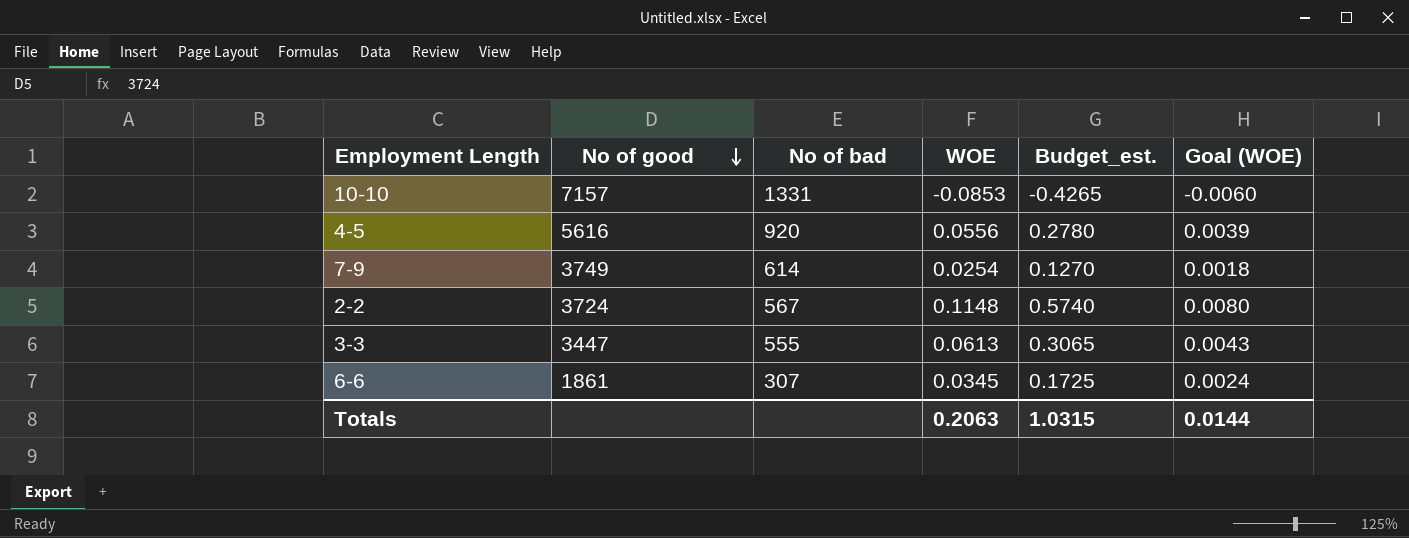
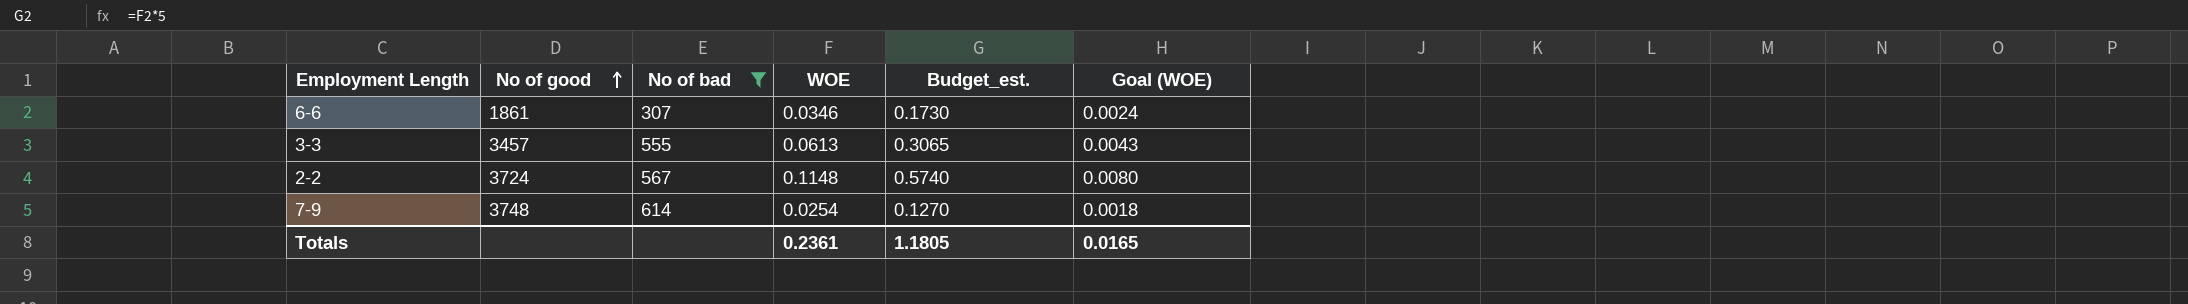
filter: none -> No of bad <= 614
row order: No of good descending -> No of good ascending
6-6 | WOE: 0.0345 -> 0.0346
6-6 | Budget_est.: 0.1725 -> 0.1730
3-3 | No of good: 3447 -> 3457
7-9 | No of good: 3749 -> 3748
Totals | WOE: 0.2063 -> 0.2361
Totals | Budget_est.: 1.0315 -> 1.1805
Totals | Goal (WOE): 0.0144 -> 0.0165

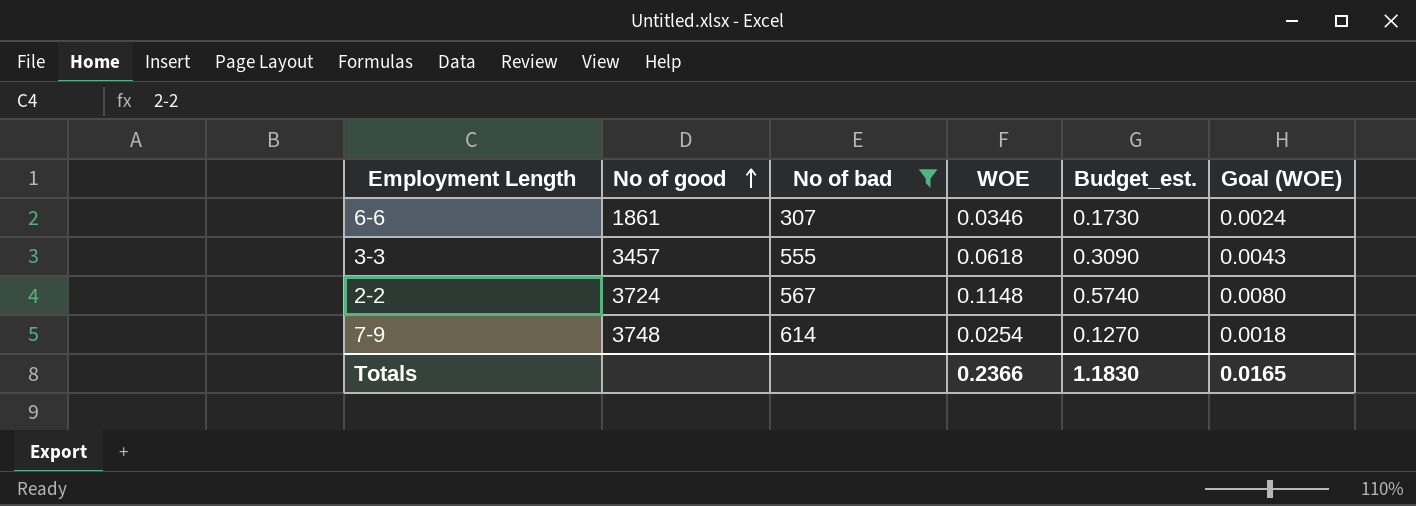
3-3 | WOE: 0.0613 -> 0.0618
3-3 | Budget_est.: 0.3065 -> 0.3090
Totals | WOE: 0.2361 -> 0.2366
Totals | Budget_est.: 1.1805 -> 1.1830

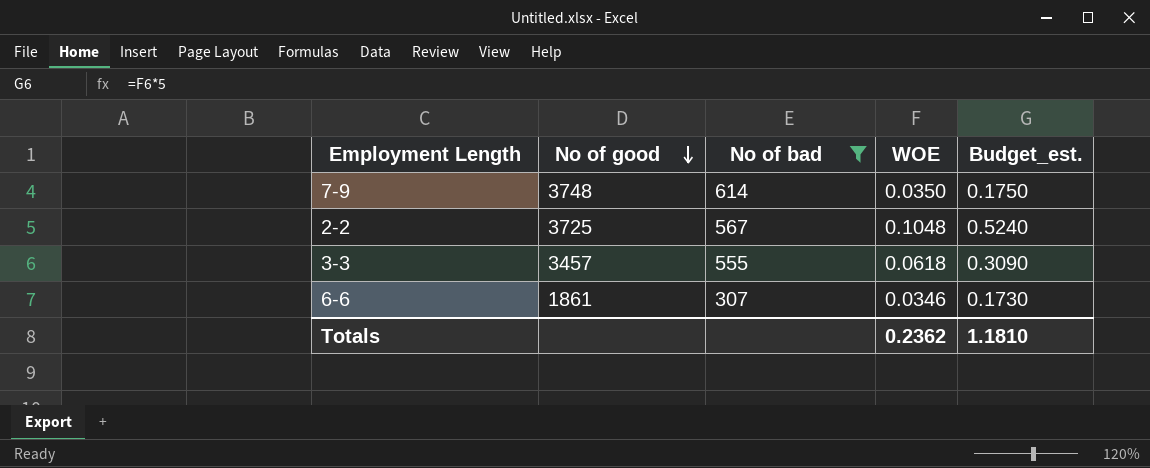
row order: No of good ascending -> No of good descending
column Goal (WOE) | formula: [WOE] * 0.07 -> none
7-9 | WOE: 0.0254 -> 0.0350
7-9 | Budget_est.: 0.1270 -> 0.1750
2-2 | No of good: 3724 -> 3725
2-2 | WOE: 0.1148 -> 0.1048
2-2 | Budget_est.: 0.5740 -> 0.5240
Totals | WOE: 0.2366 -> 0.2362
Totals | Budget_est.: 1.1830 -> 1.1810

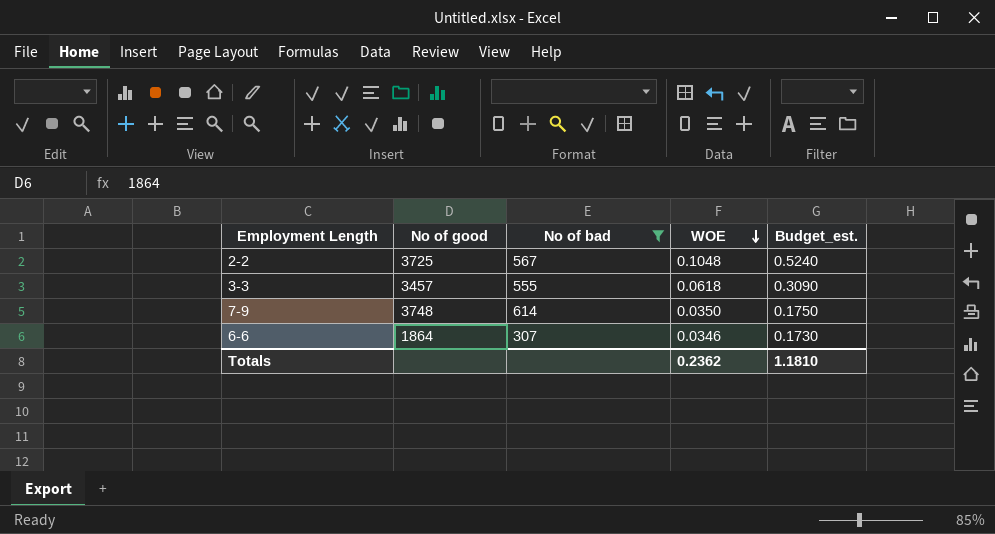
row order: No of good descending -> WOE descending
6-6 | No of good: 1861 -> 1864

